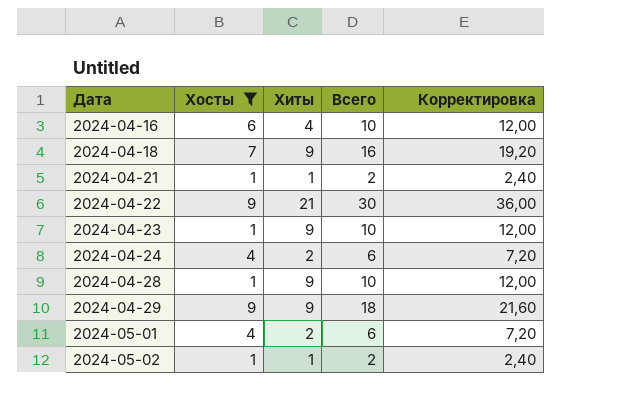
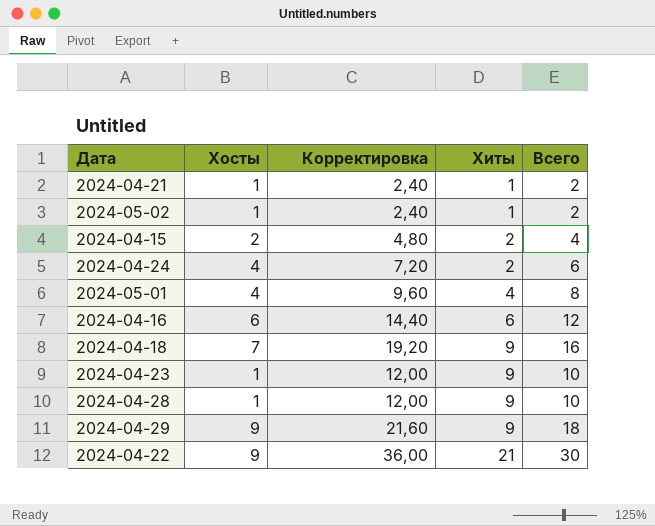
filter: Хосты != 2 -> none
row order: Дата ascending -> Хиты ascending
column Корректировка | position: 5 -> 3
2024-05-01 | Корректировка: 7,20 -> 9,60
2024-05-01 | Хиты: 2 -> 4
2024-05-01 | Всего: 6 -> 8
2024-04-16 | Корректировка: 12,00 -> 14,40
2024-04-16 | Хиты: 4 -> 6
2024-04-16 | Всего: 10 -> 12

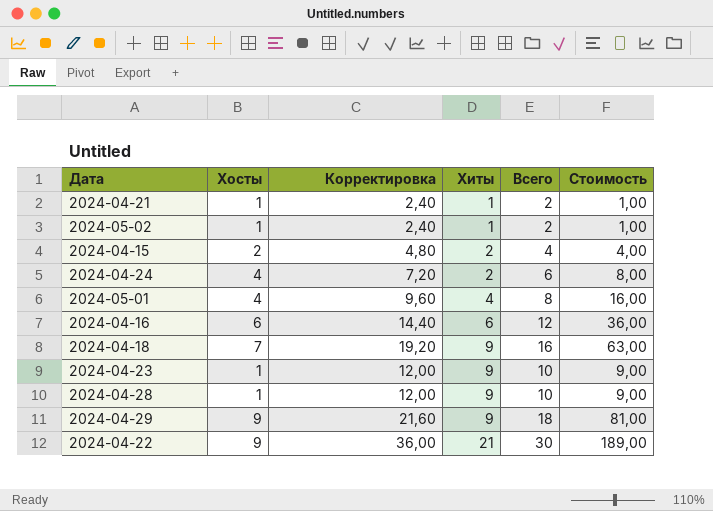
column Стоимость | formula: none -> [Хосты] * [Хиты]

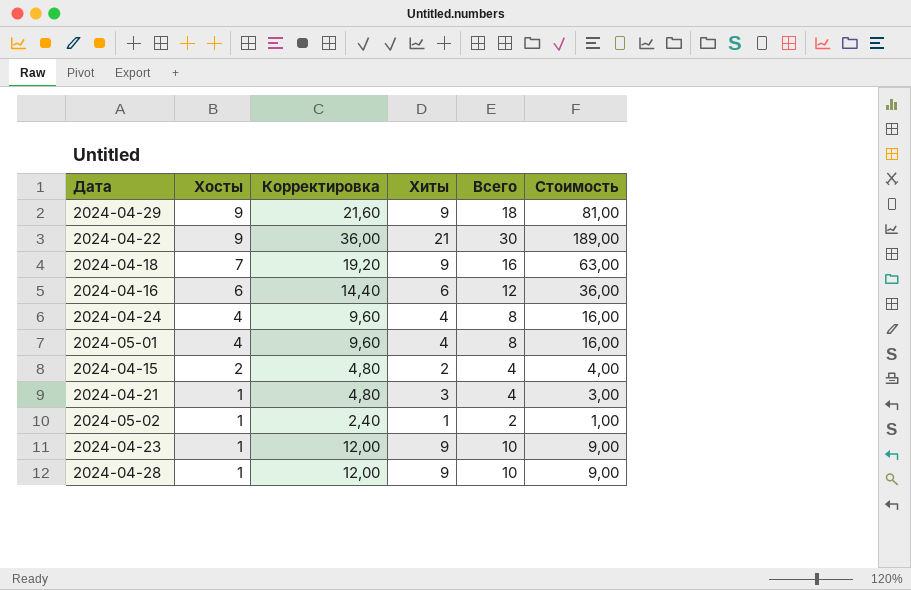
row order: Хиты ascending -> Хосты descending
2024-04-24 | Корректировка: 7,20 -> 9,60
2024-04-24 | Хиты: 2 -> 4
2024-04-24 | Всего: 6 -> 8
2024-04-24 | Стоимость: 8,00 -> 16,00
2024-04-21 | Корректировка: 2,40 -> 4,80
2024-04-21 | Хиты: 1 -> 3
2024-04-21 | Всего: 2 -> 4
2024-04-21 | Стоимость: 1,00 -> 3,00

